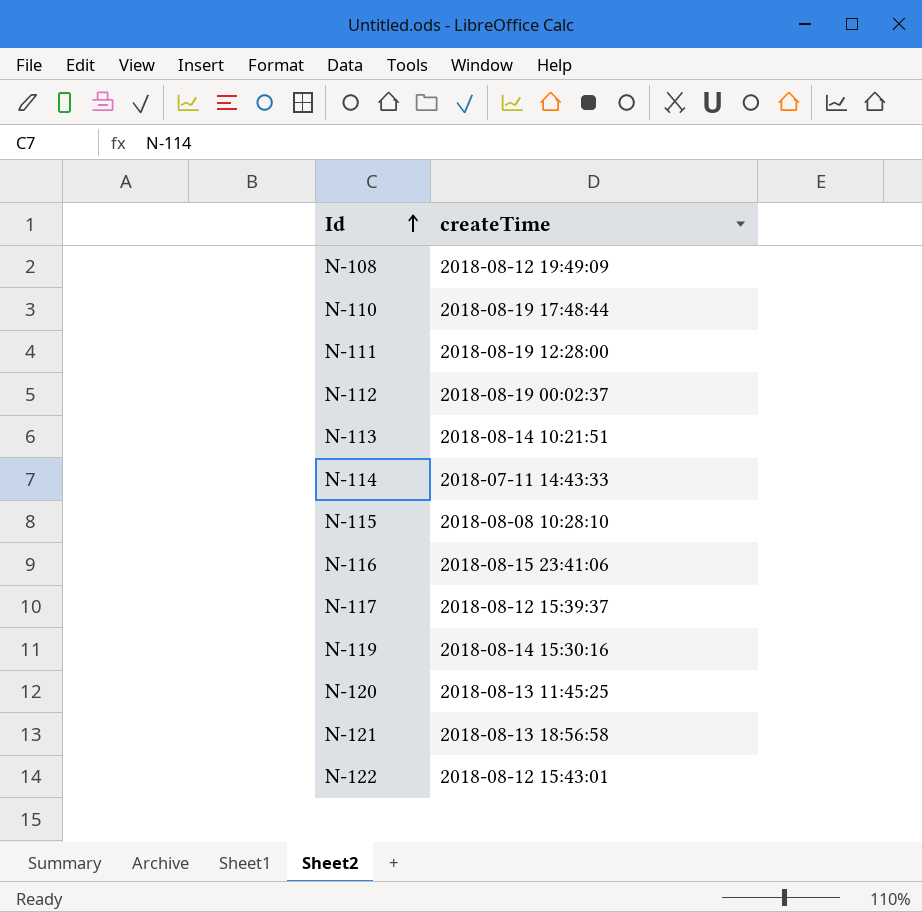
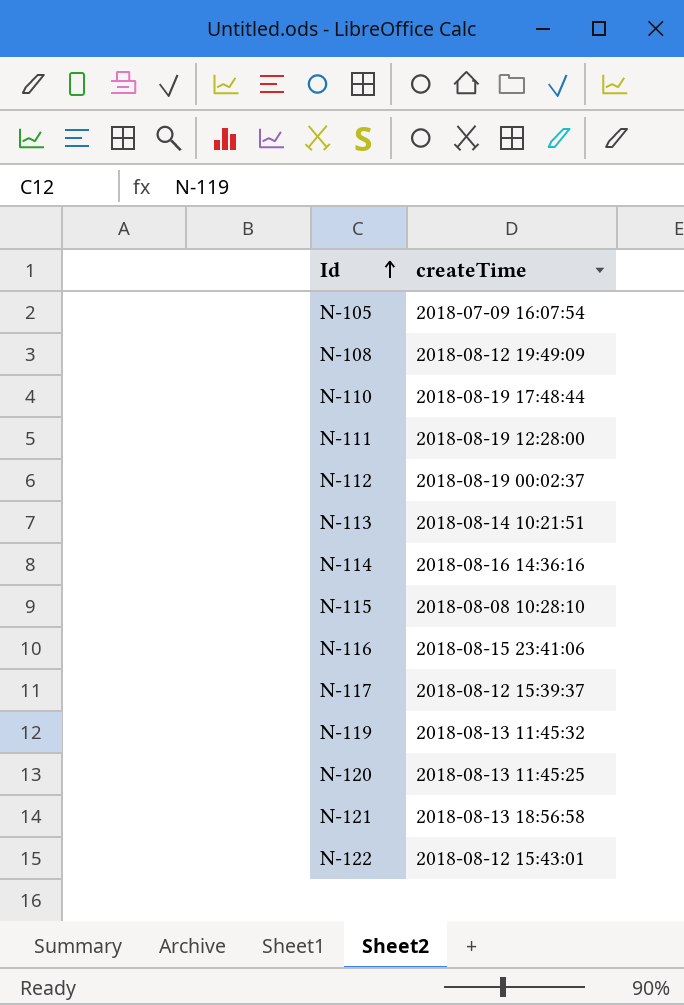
row N-105: none -> 2018-07-09 16:07:54
N-114 | createTime: 2018-07-11 14:43:33 -> 2018-08-16 14:36:16
N-119 | createTime: 2018-08-14 15:30:16 -> 2018-08-13 11:45:32

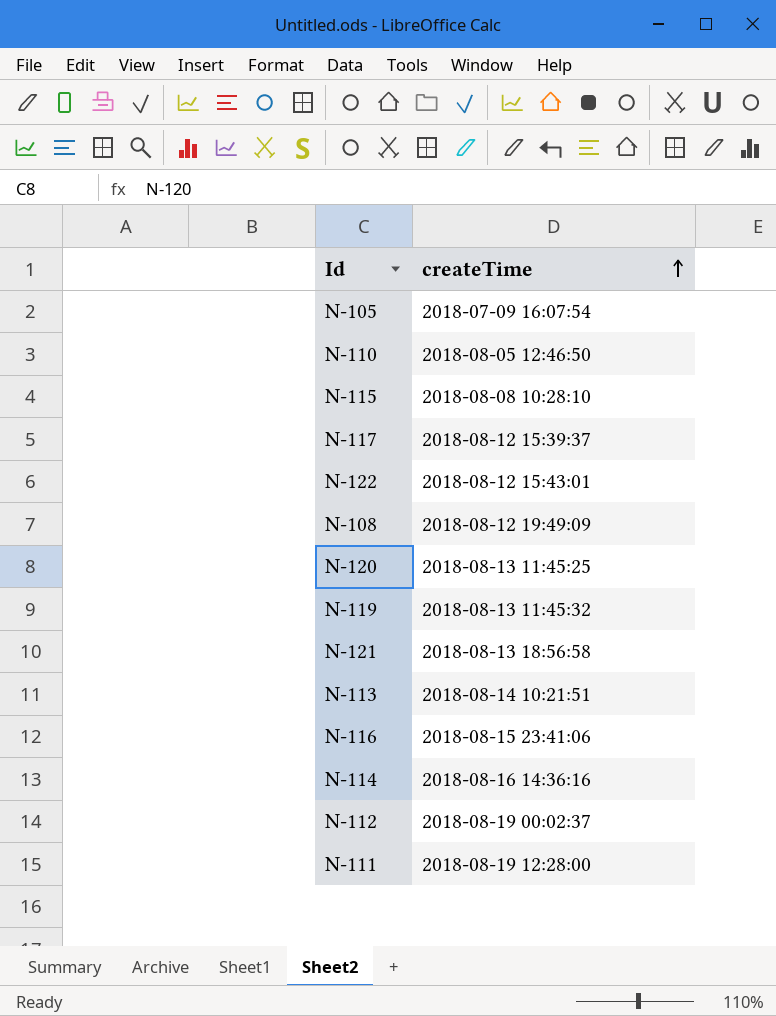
row order: Id ascending -> createTime ascending
N-110 | createTime: 2018-08-19 17:48:44 -> 2018-08-05 12:46:50

